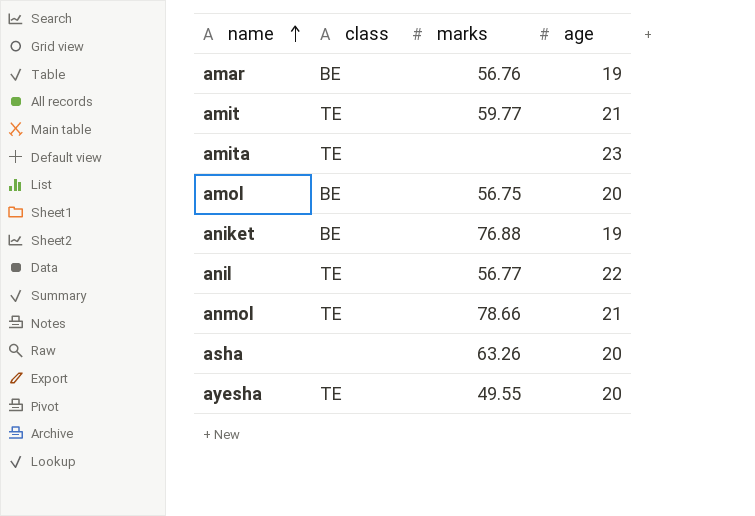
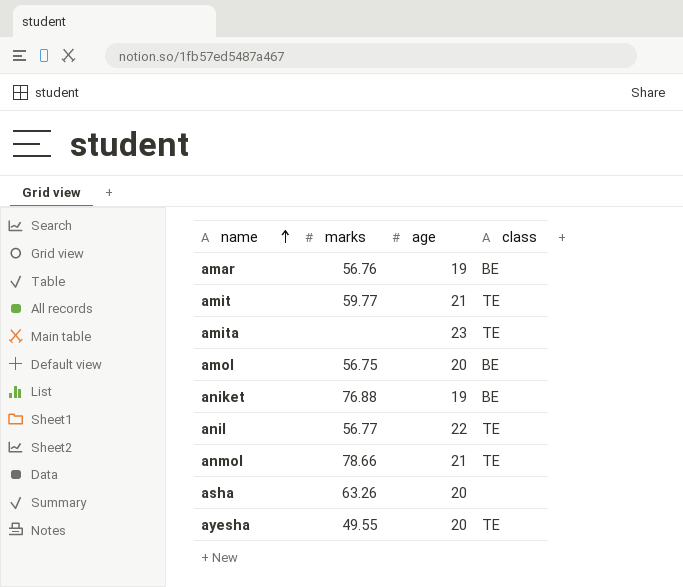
column class | position: 2 -> 4

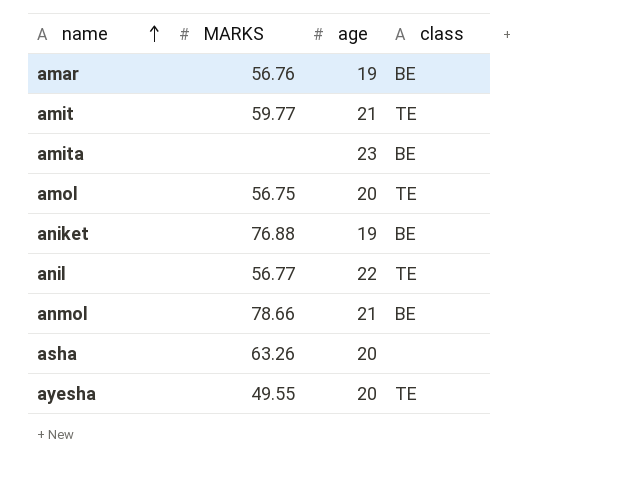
column name: marks -> MARKS
amita | class: TE -> BE
amol | class: BE -> TE
anmol | class: TE -> BE

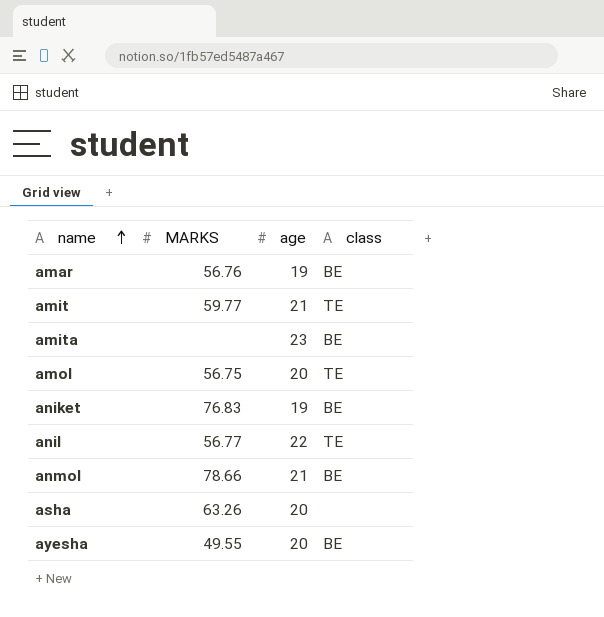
aniket | MARKS: 76.88 -> 76.83
ayesha | class: TE -> BE

